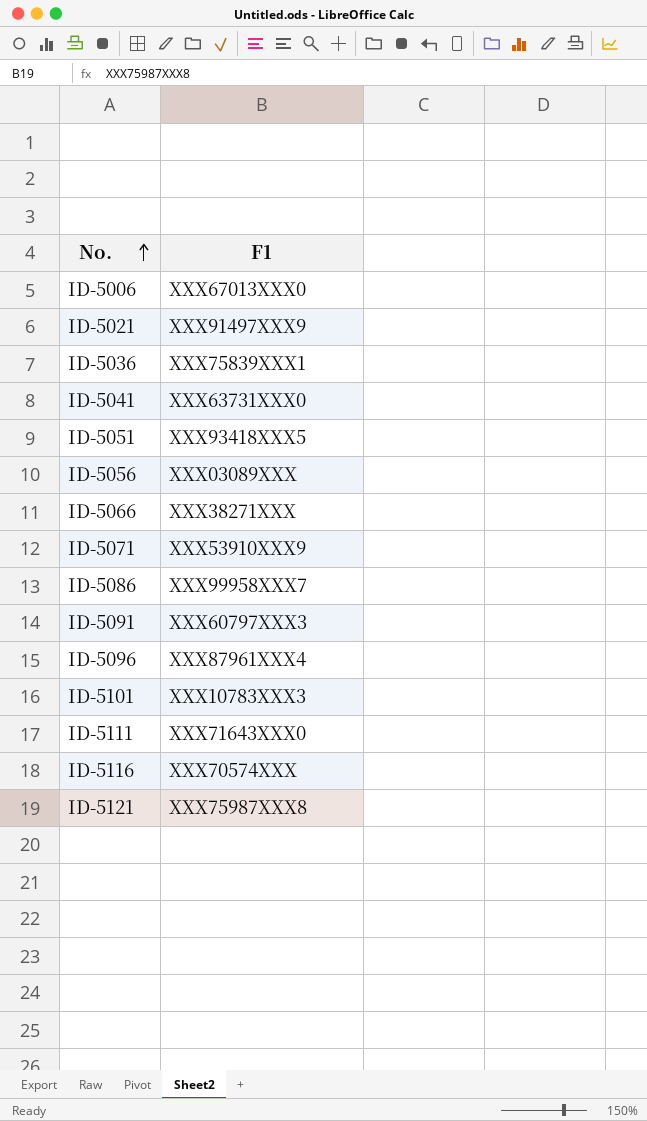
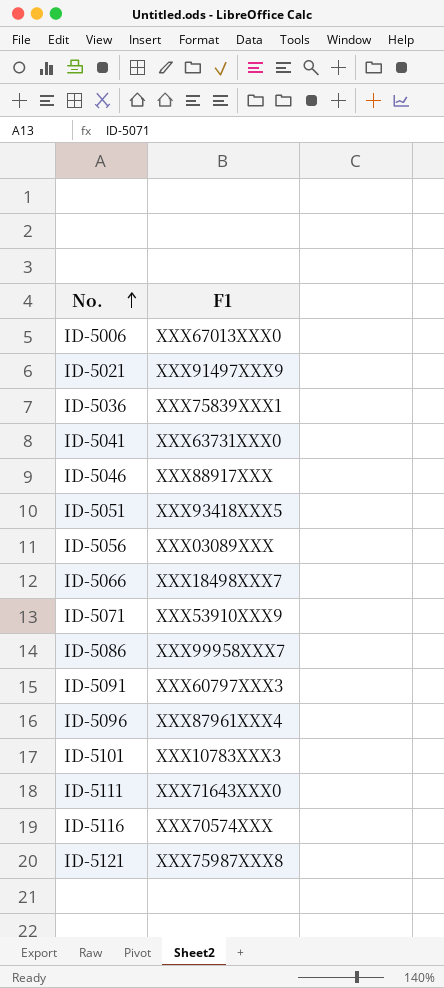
row ID-5046: none -> XXX88917XXX
ID-5066 | F1: XXX38271XXX -> XXX18498XXX7

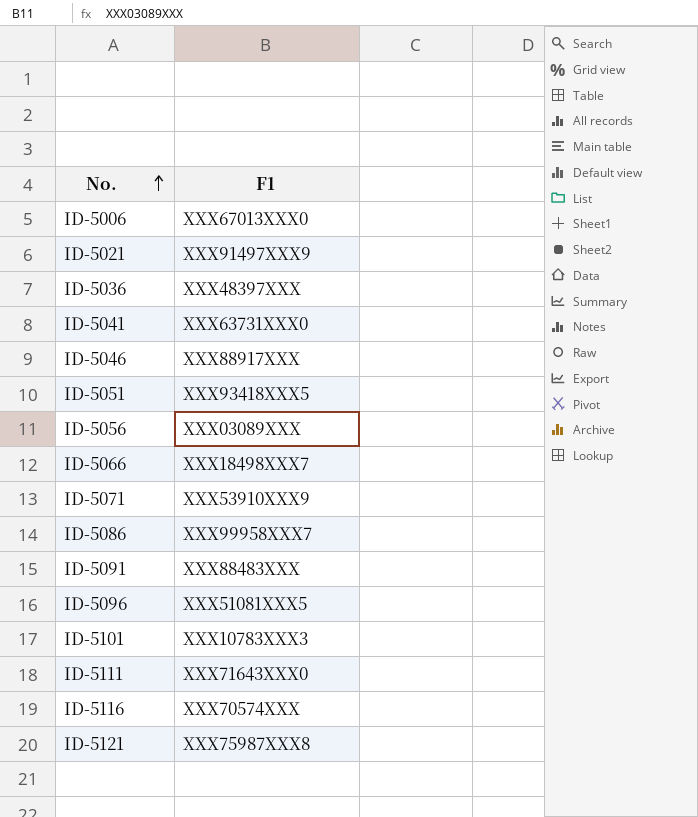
ID-5036 | F1: XXX75839XXX1 -> XXX48397XXX
ID-5091 | F1: XXX60797XXX3 -> XXX88483XXX
ID-5096 | F1: XXX87961XXX4 -> XXX51081XXX5

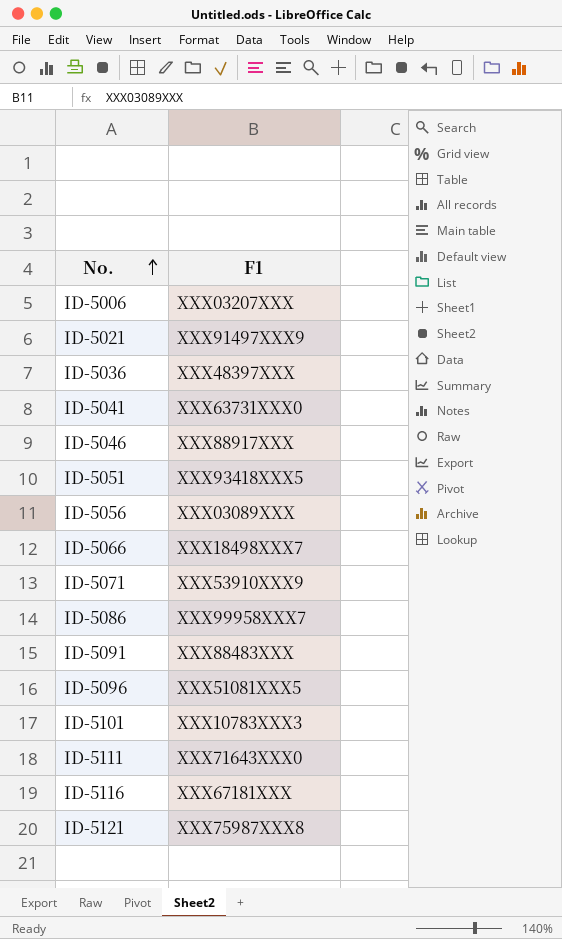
ID-5006 | F1: XXX67013XXX0 -> XXX03207XXX
ID-5116 | F1: XXX70574XXX -> XXX67181XXX

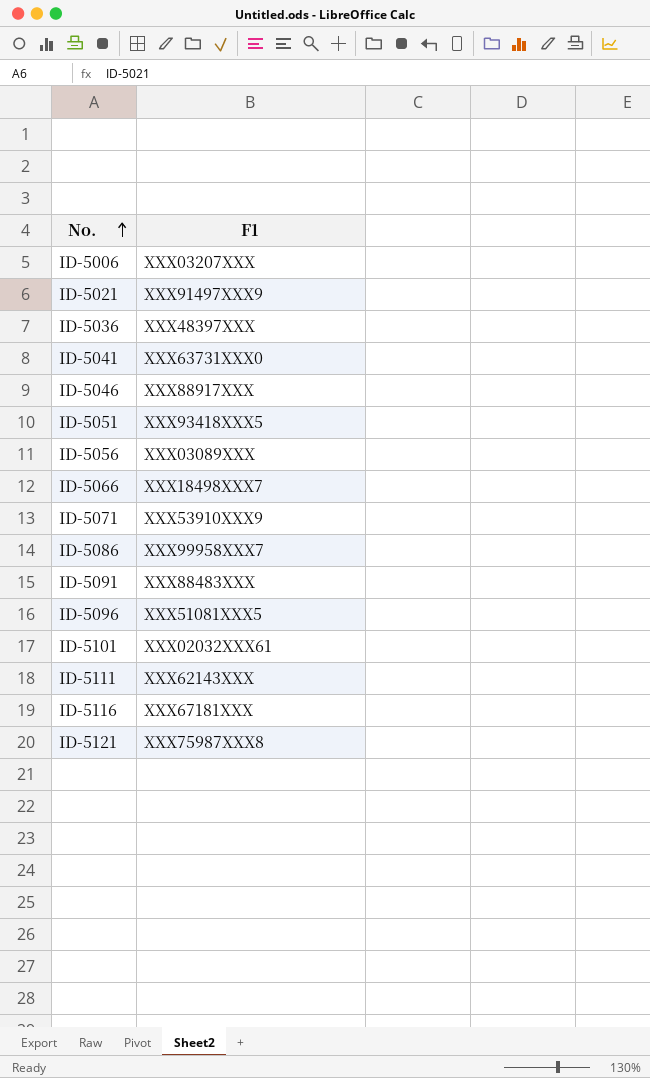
ID-5101 | F1: XXX10783XXX3 -> XXX02032XXX61
ID-5111 | F1: XXX71643XXX0 -> XXX62143XXX

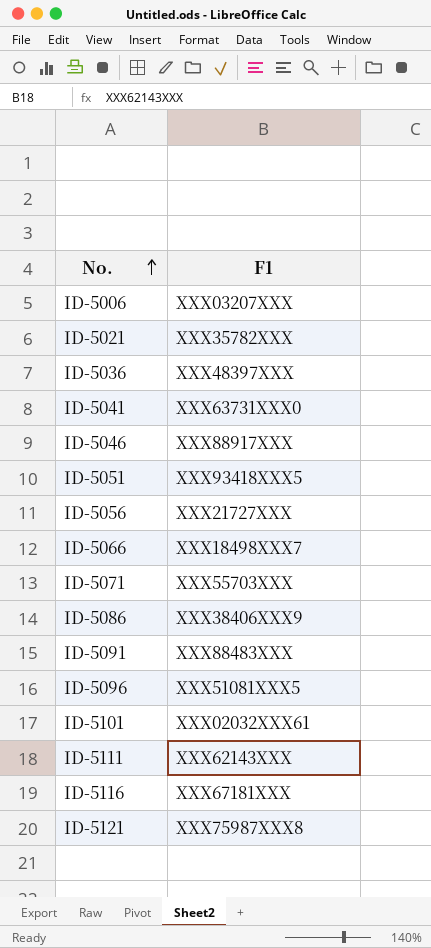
ID-5021 | F1: XXX91497XXX9 -> XXX35782XXX
ID-5056 | F1: XXX03089XXX -> XXX21727XXX
ID-5071 | F1: XXX53910XXX9 -> XXX55703XXX
ID-5086 | F1: XXX99958XXX7 -> XXX38406XXX9

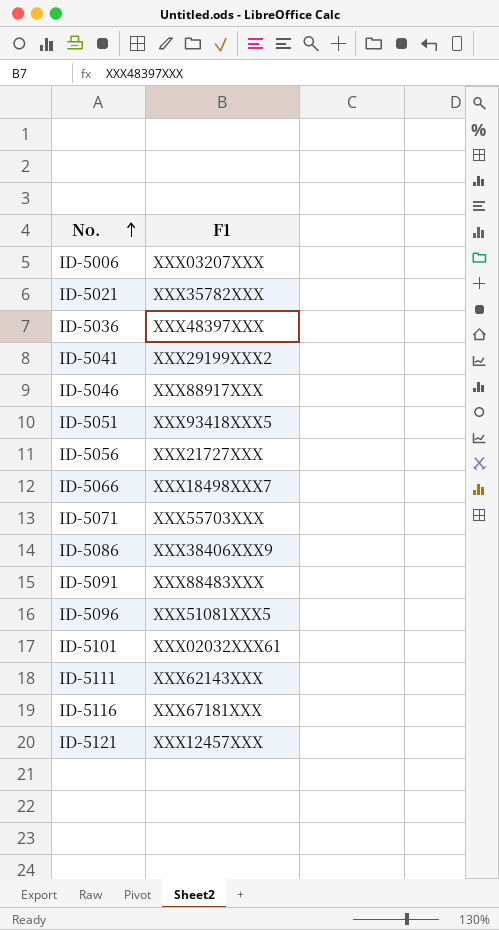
ID-5041 | F1: XXX63731XXX0 -> XXX29199XXX2
ID-5121 | F1: XXX75987XXX8 -> XXX12457XXX

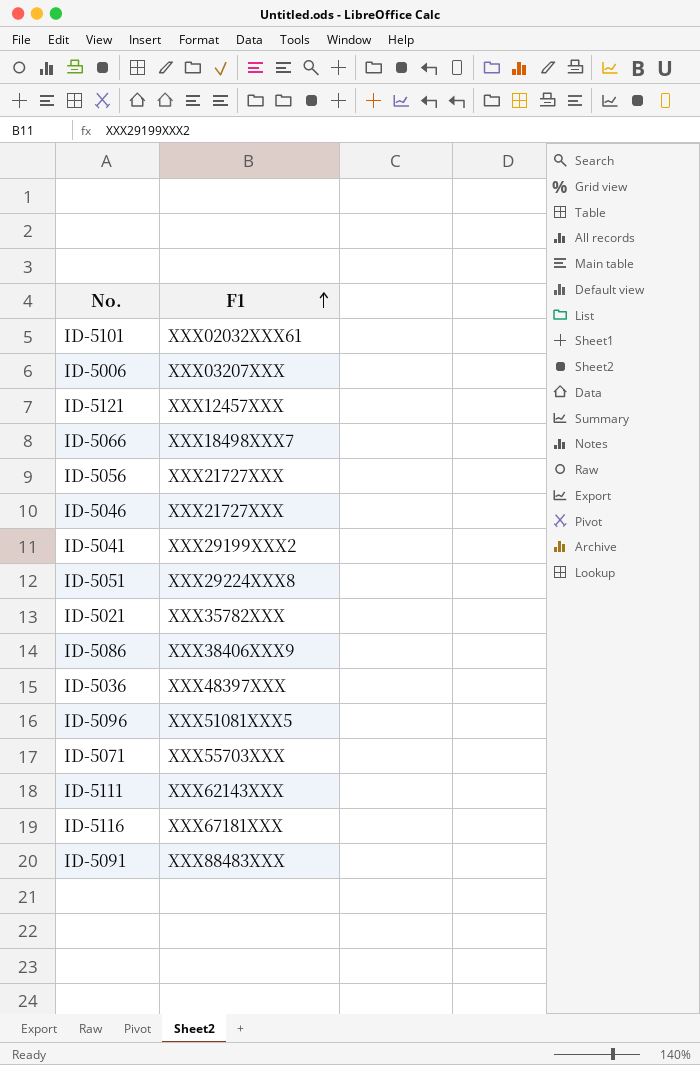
row order: No. ascending -> F1 ascending
ID-5046 | F1: XXX88917XXX -> XXX21727XXX
ID-5051 | F1: XXX93418XXX5 -> XXX29224XXX8

